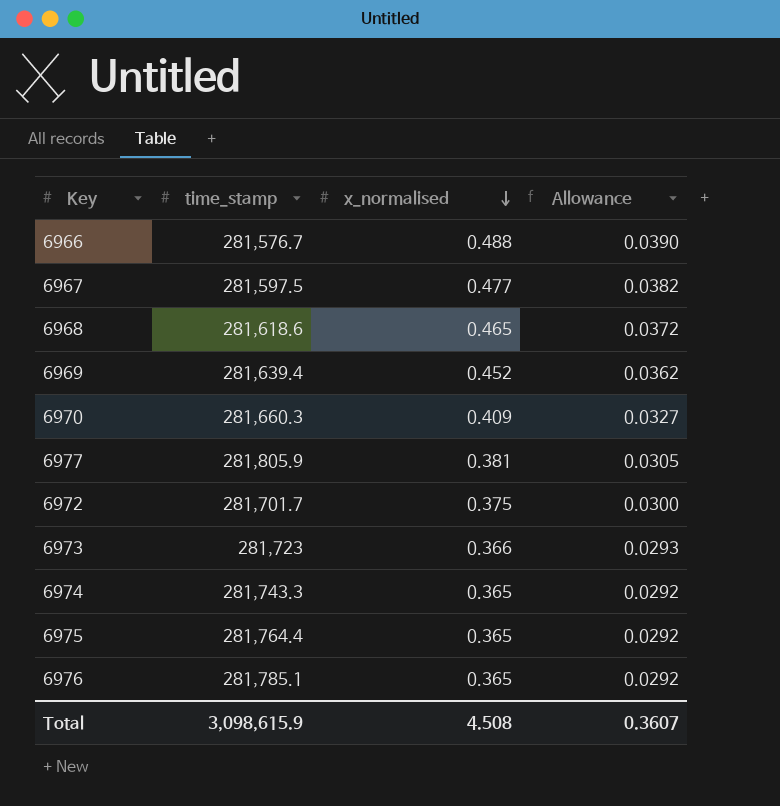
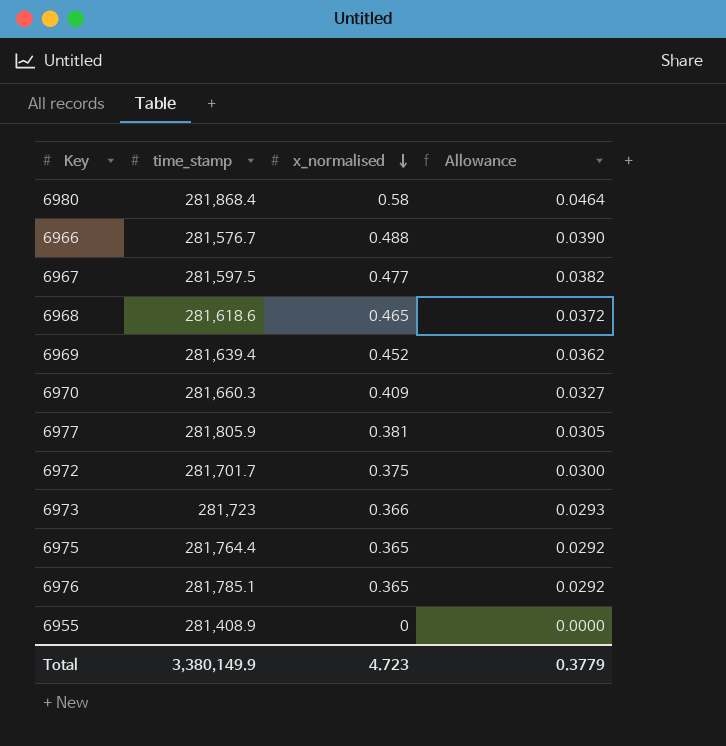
row 6974: 281,743.3 | 0.365 | 0.0292 -> none
row 6980: none -> 281,868.4 | 0.58 | 0.0464
row 6955: none -> 281,408.9 | 0 | 0.0000
Total | time_stamp: 3,098,615.9 -> 3,380,149.9
Total | x_normalised: 4.508 -> 4.723
Total | Allowance: 0.3607 -> 0.3779

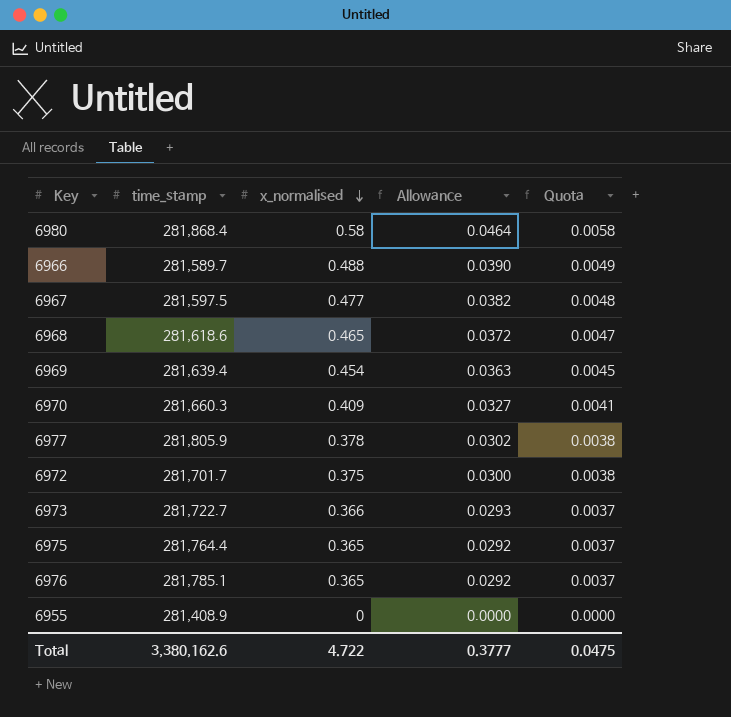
column Quota | formula: none -> [x_normalised] * 0.01
6966 | time_stamp: 281,576.7 -> 281,589.7
6969 | x_normalised: 0.452 -> 0.454
6969 | Allowance: 0.0362 -> 0.0363
6977 | x_normalised: 0.381 -> 0.378
6977 | Allowance: 0.0305 -> 0.0302
6973 | time_stamp: 281,723 -> 281,722.7
Total | time_stamp: 3,380,149.9 -> 3,380,162.6
Total | x_normalised: 4.723 -> 4.722
Total | Allowance: 0.3779 -> 0.3777

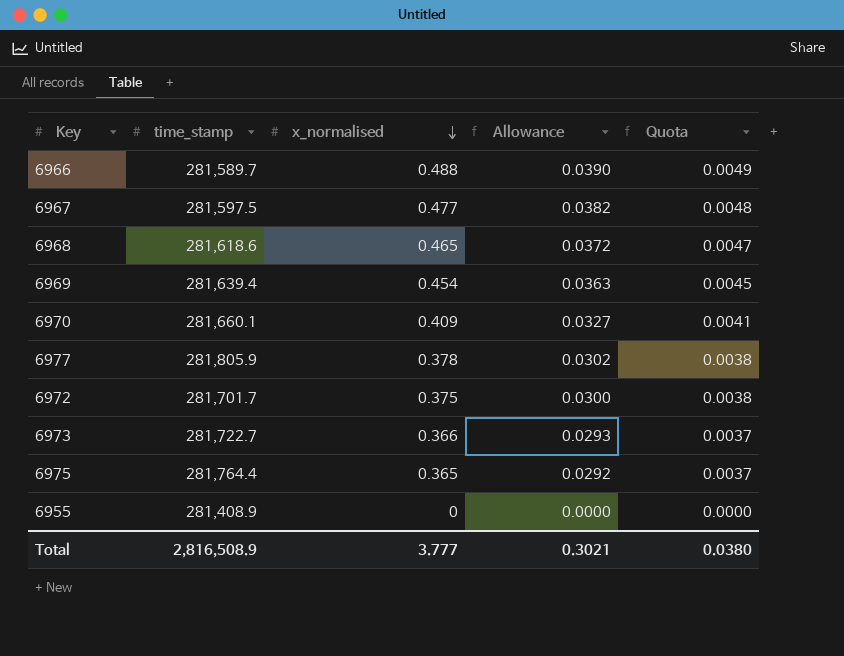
row 6980: 281,868.4 | 0.58 | 0.0464 | 0.0058 -> none
row 6976: 281,785.1 | 0.365 | 0.0292 | 0.0037 -> none
6970 | time_stamp: 281,660.3 -> 281,660.1
Total | time_stamp: 3,380,162.6 -> 2,816,508.9
Total | x_normalised: 4.722 -> 3.777
Total | Allowance: 0.3777 -> 0.3021
Total | Quota: 0.0475 -> 0.0380

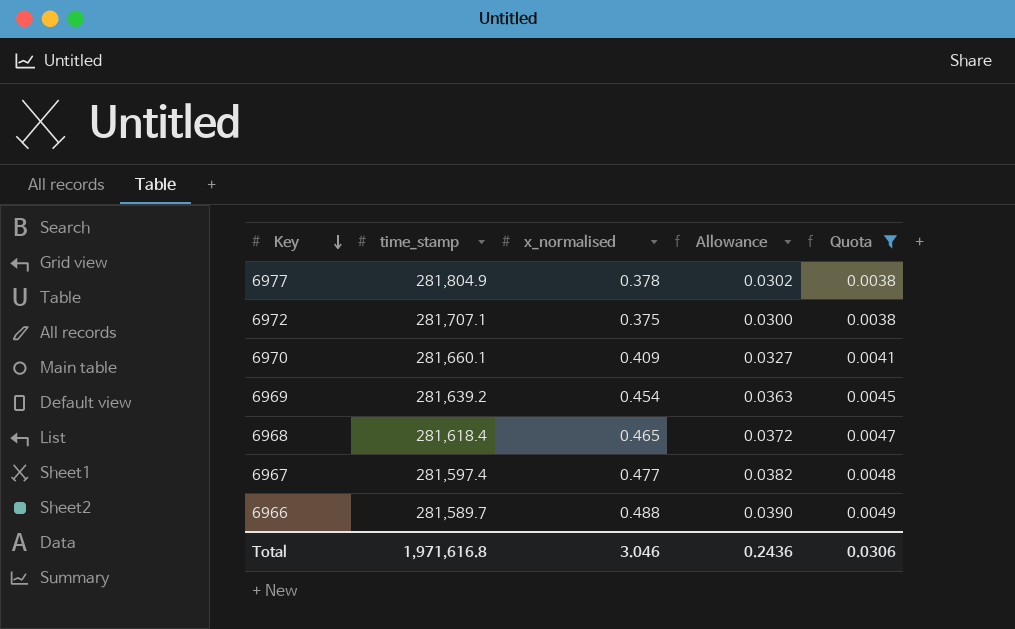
filter: none -> Quota >= 0.0038
row order: x_normalised descending -> Key descending
6977 | time_stamp: 281,805.9 -> 281,804.9
6972 | time_stamp: 281,701.7 -> 281,707.1
6969 | time_stamp: 281,639.4 -> 281,639.2
6968 | time_stamp: 281,618.6 -> 281,618.4
6967 | time_stamp: 281,597.5 -> 281,597.4
Total | time_stamp: 2,816,508.9 -> 1,971,616.8
Total | x_normalised: 3.777 -> 3.046
Total | Allowance: 0.3021 -> 0.2436
Total | Quota: 0.0380 -> 0.0306

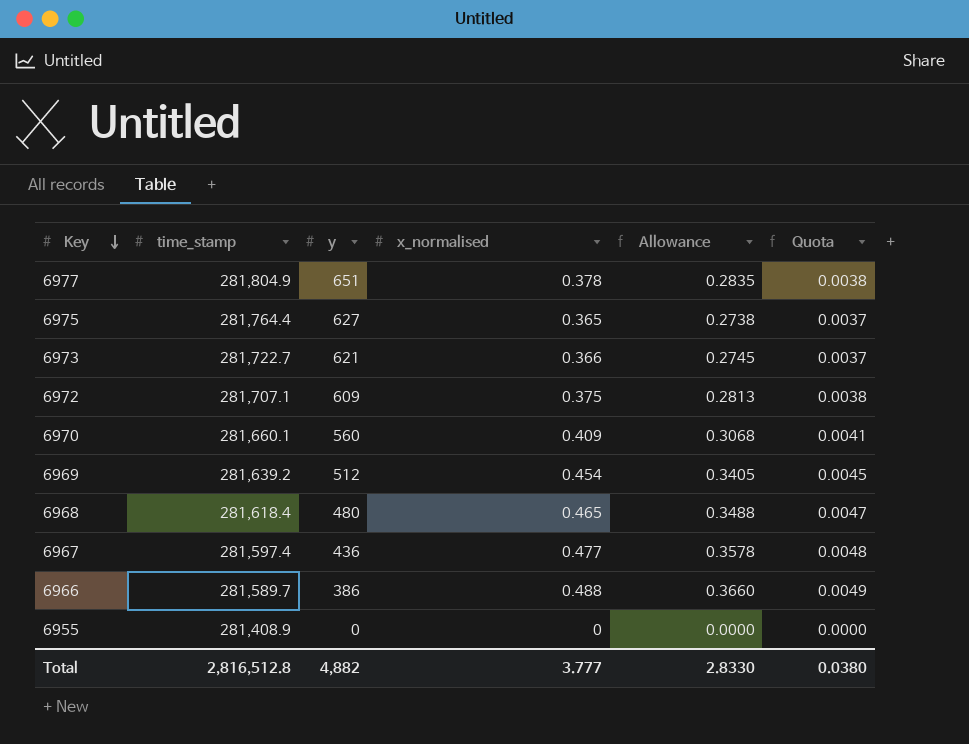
filter: Quota >= 0.0038 -> none
column y | position: none -> 3
column Allowance | formula: [x_normalised] * 0.08 -> [x_normalised] * 0.75
Total | time_stamp: 1,971,616.8 -> 2,816,512.8
Total | x_normalised: 3.046 -> 3.777
Total | Allowance: 0.2436 -> 2.8330
Total | Quota: 0.0306 -> 0.0380

